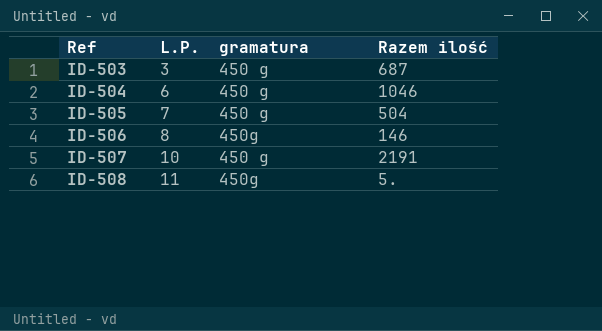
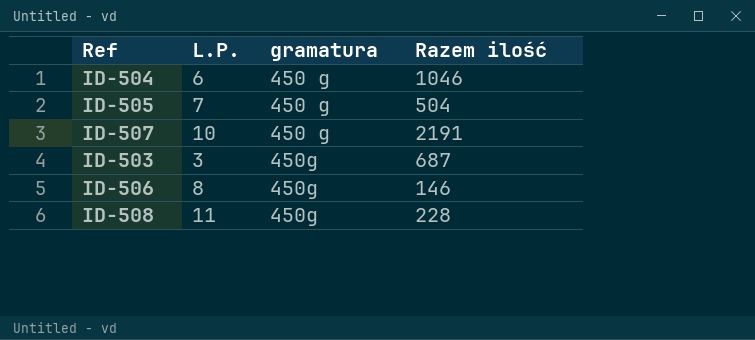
row order: Ref ascending -> gramatura ascending
ID-503 | gramatura: 450 g -> 450g
ID-508 | Razem ilość: 5. -> 228

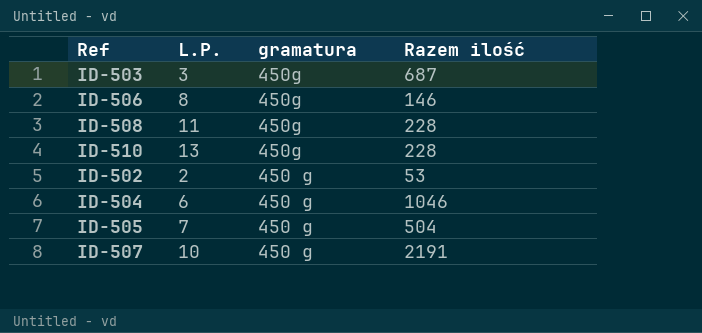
row order: gramatura ascending -> gramatura descending
row ID-510: none -> 13 | 450g | 228
row ID-502: none -> 2 | 450 g | 53

